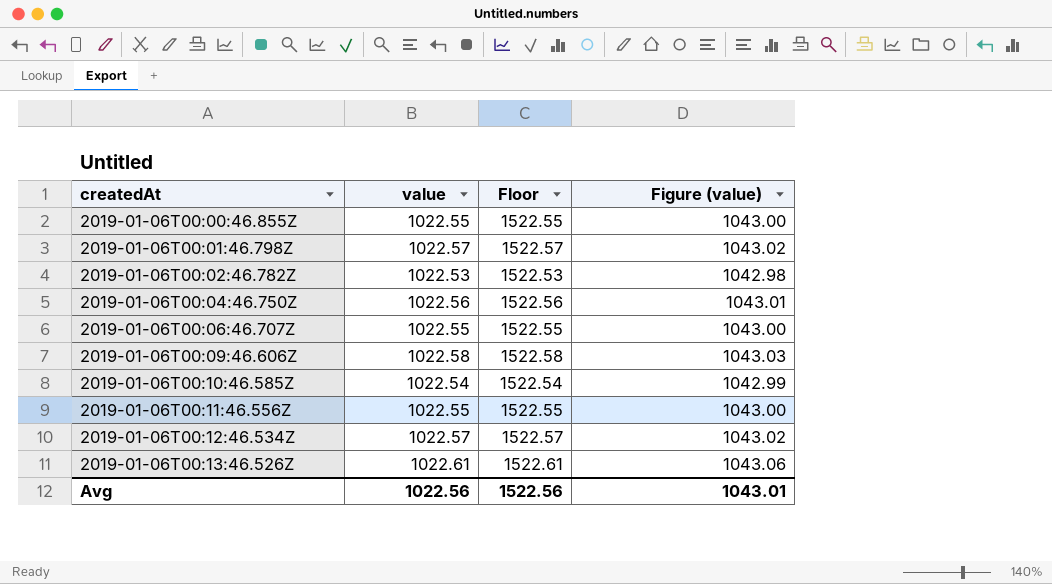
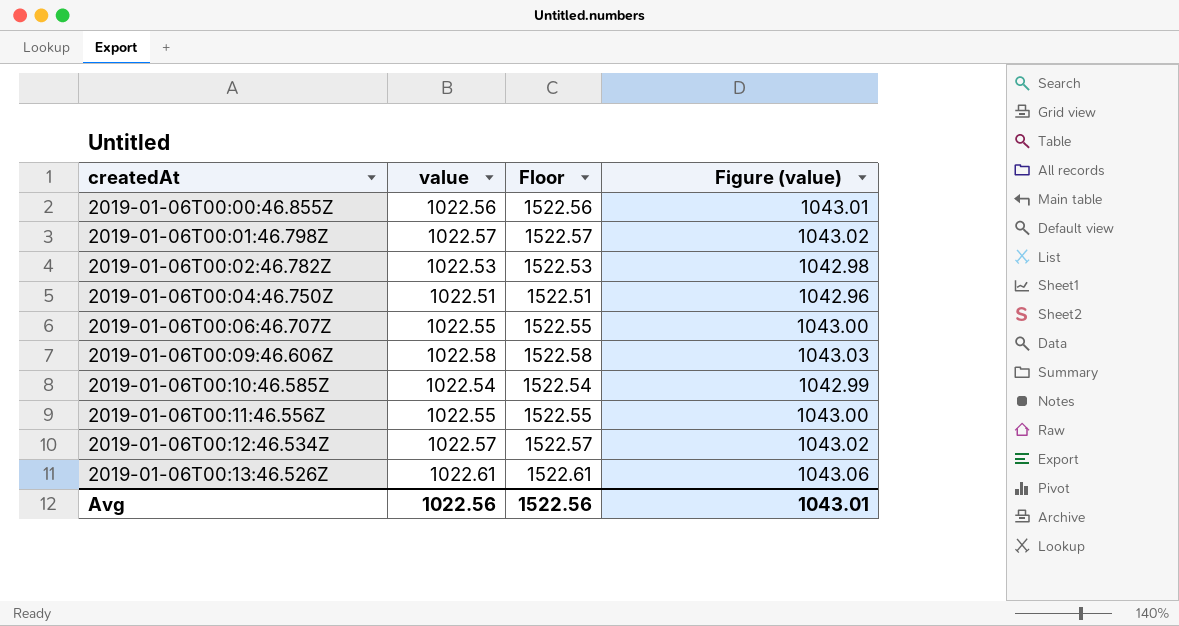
2019-01-06T00:00:46.855Z | value: 1022.55 -> 1022.56
2019-01-06T00:00:46.855Z | Floor: 1522.55 -> 1522.56
2019-01-06T00:00:46.855Z | Figure (value): 1043.00 -> 1043.01
2019-01-06T00:04:46.750Z | value: 1022.56 -> 1022.51
2019-01-06T00:04:46.750Z | Floor: 1522.56 -> 1522.51
2019-01-06T00:04:46.750Z | Figure (value): 1043.01 -> 1042.96

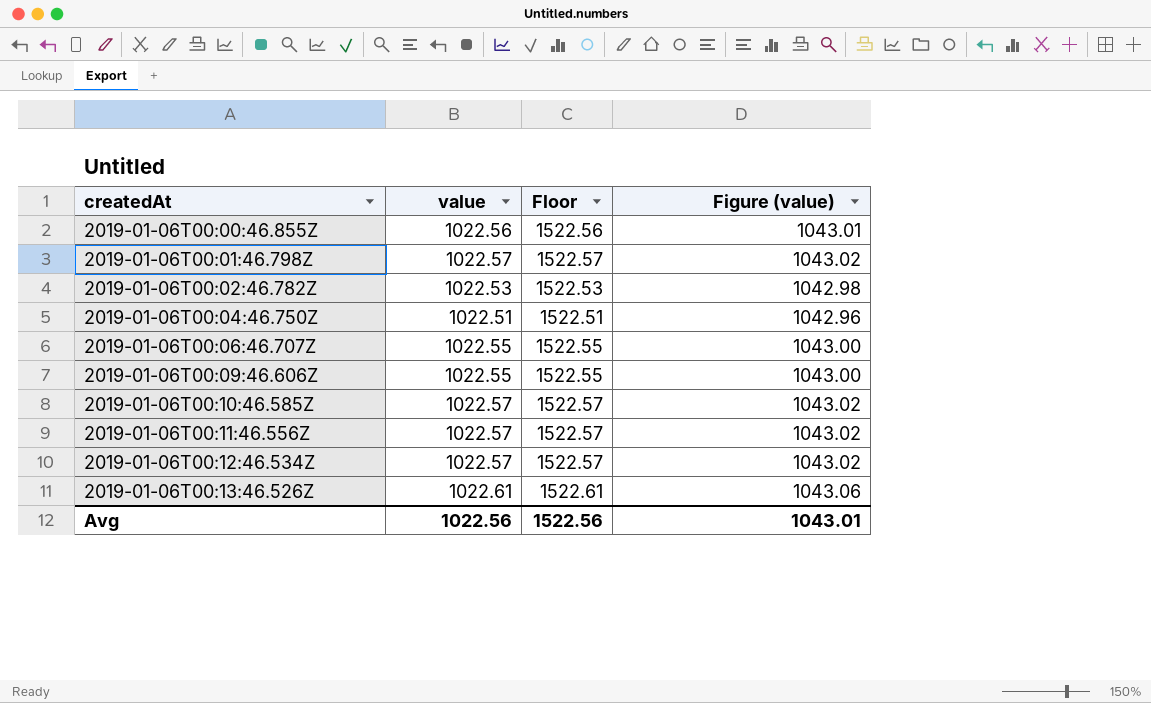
2019-01-06T00:09:46.606Z | value: 1022.58 -> 1022.55
2019-01-06T00:09:46.606Z | Floor: 1522.58 -> 1522.55
2019-01-06T00:09:46.606Z | Figure (value): 1043.03 -> 1043.00
2019-01-06T00:10:46.585Z | value: 1022.54 -> 1022.57
2019-01-06T00:10:46.585Z | Floor: 1522.54 -> 1522.57
2019-01-06T00:10:46.585Z | Figure (value): 1042.99 -> 1043.02
2019-01-06T00:11:46.556Z | value: 1022.55 -> 1022.57
2019-01-06T00:11:46.556Z | Floor: 1522.55 -> 1522.57
2019-01-06T00:11:46.556Z | Figure (value): 1043.00 -> 1043.02

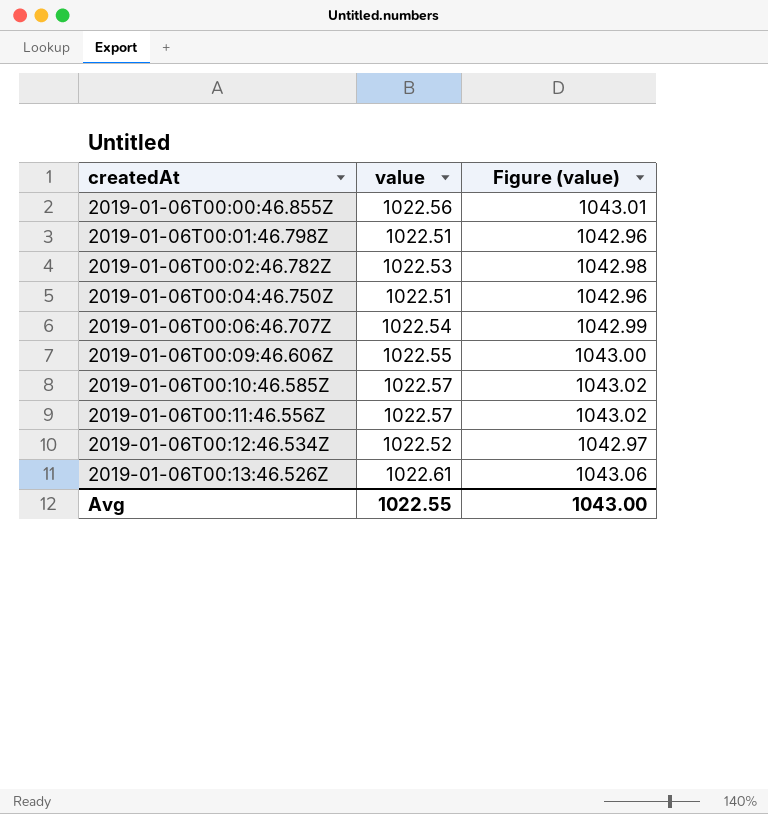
column Floor | formula: [value] + 500 -> none
2019-01-06T00:01:46.798Z | value: 1022.57 -> 1022.51
2019-01-06T00:01:46.798Z | Figure (value): 1043.02 -> 1042.96
2019-01-06T00:06:46.707Z | value: 1022.55 -> 1022.54
2019-01-06T00:06:46.707Z | Figure (value): 1043.00 -> 1042.99
2019-01-06T00:12:46.534Z | value: 1022.57 -> 1022.52
2019-01-06T00:12:46.534Z | Figure (value): 1043.02 -> 1042.97
Avg | value: 1022.56 -> 1022.55
Avg | Figure (value): 1043.01 -> 1043.00

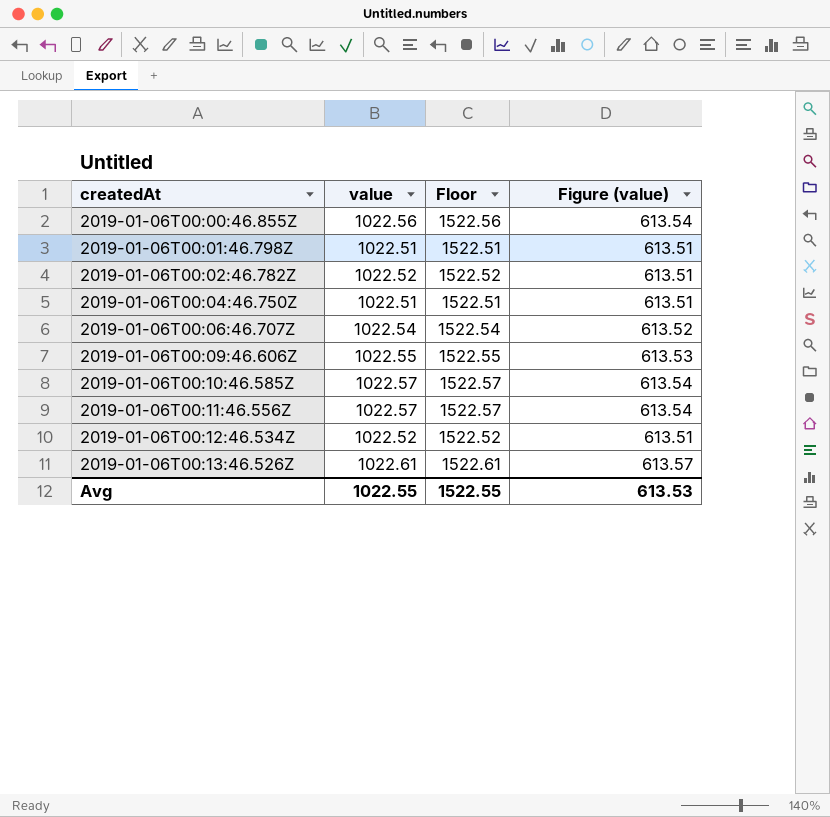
column Floor | formula: none -> [value] + 500
column Figure (value) | formula: [value] * 1.02 -> [value] * 0.6
2019-01-06T00:02:46.782Z | value: 1022.53 -> 1022.52
Avg | Figure (value): 1043.00 -> 613.53

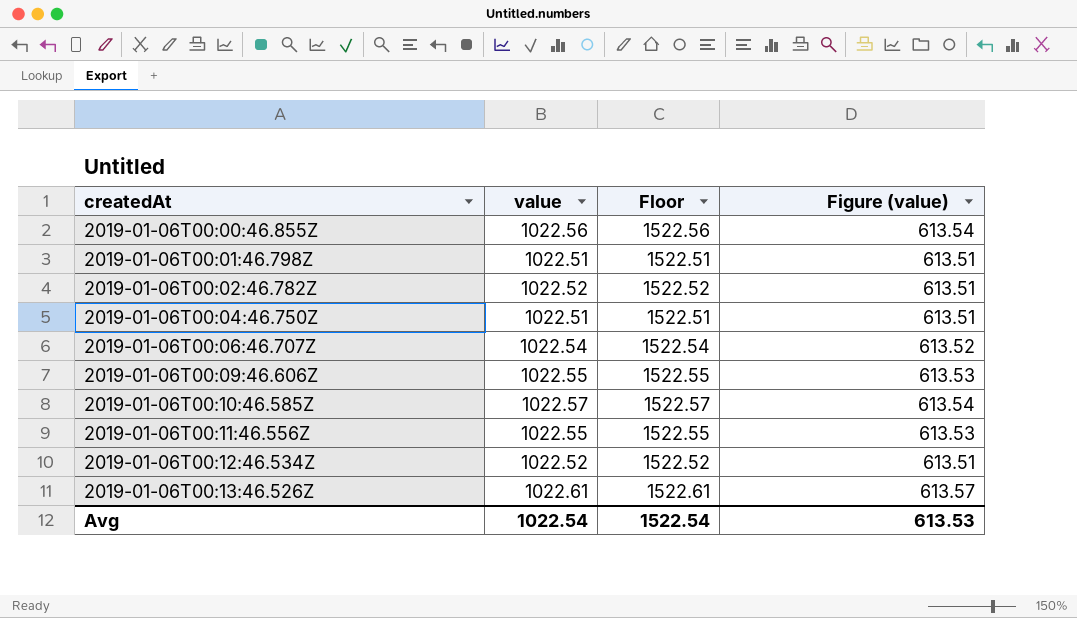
2019-01-06T00:11:46.556Z | value: 1022.57 -> 1022.55
2019-01-06T00:11:46.556Z | Floor: 1522.57 -> 1522.55
2019-01-06T00:11:46.556Z | Figure (value): 613.54 -> 613.53
Avg | value: 1022.55 -> 1022.54
Avg | Floor: 1522.55 -> 1522.54

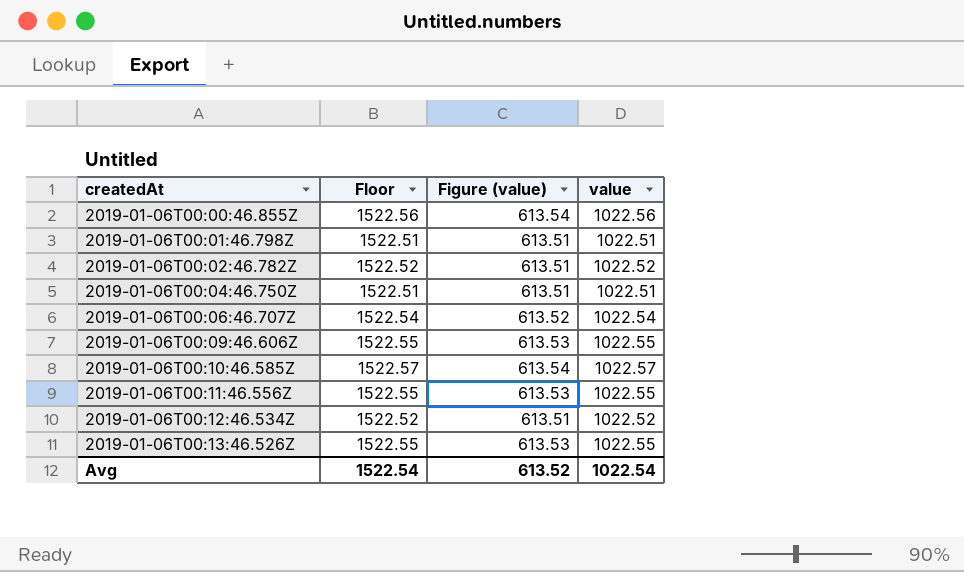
column value | position: 2 -> 4
2019-01-06T00:13:46.526Z | Floor: 1522.61 -> 1522.55
2019-01-06T00:13:46.526Z | Figure (value): 613.57 -> 613.53
2019-01-06T00:13:46.526Z | value: 1022.61 -> 1022.55
Avg | Figure (value): 613.53 -> 613.52

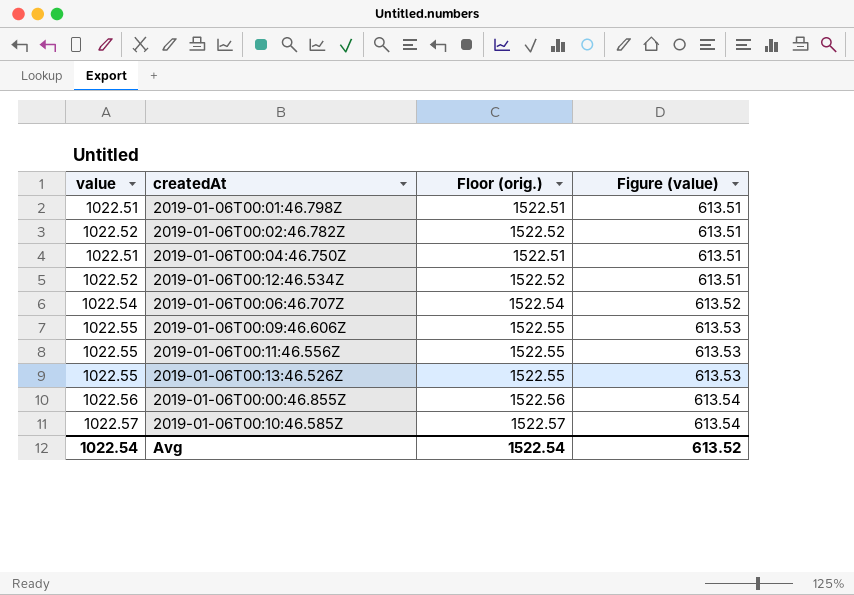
row order: createdAt ascending -> Figure (value) ascending
column value | position: 4 -> 1
column name: Floor -> Floor (orig.)

